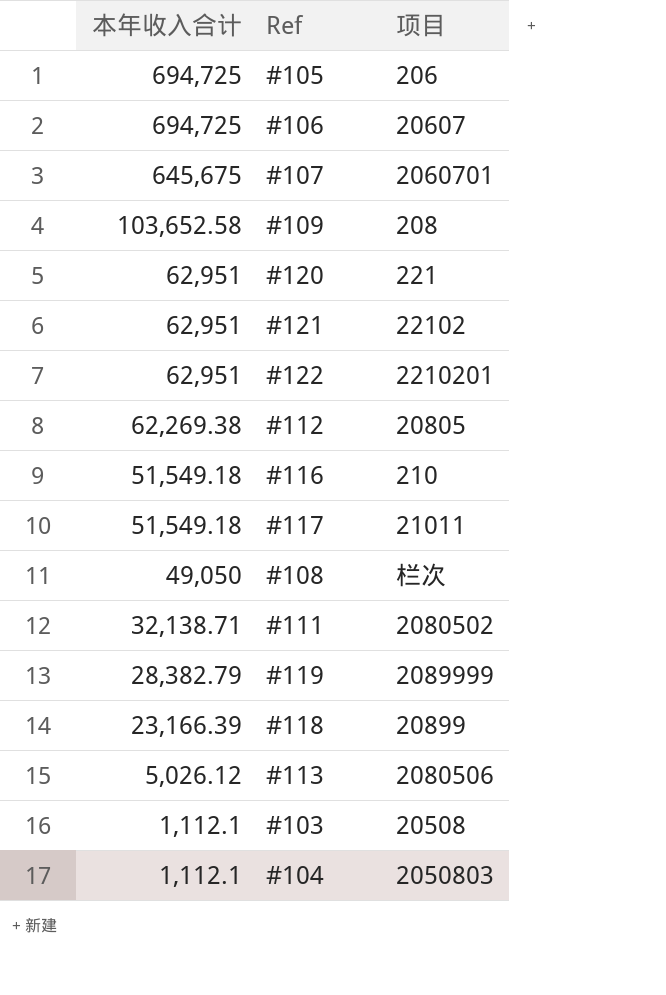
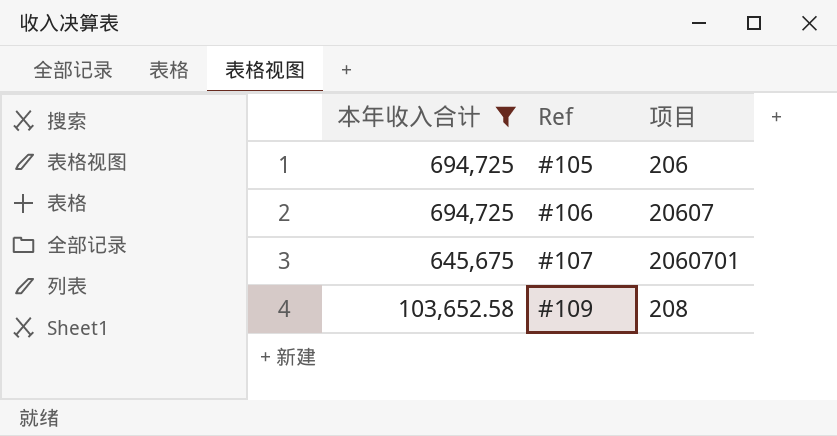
filter: none -> 本年收入合计 >= 103,652.58

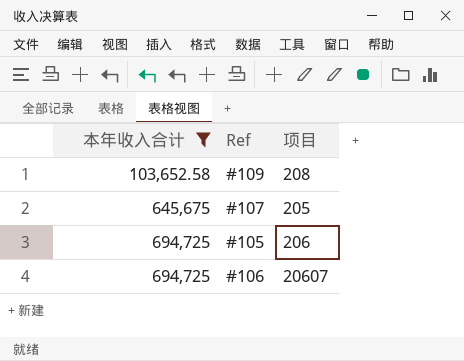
row order: 本年收入合计 descending -> 本年收入合计 ascending
#107 | 项目: 2060701 -> 205

